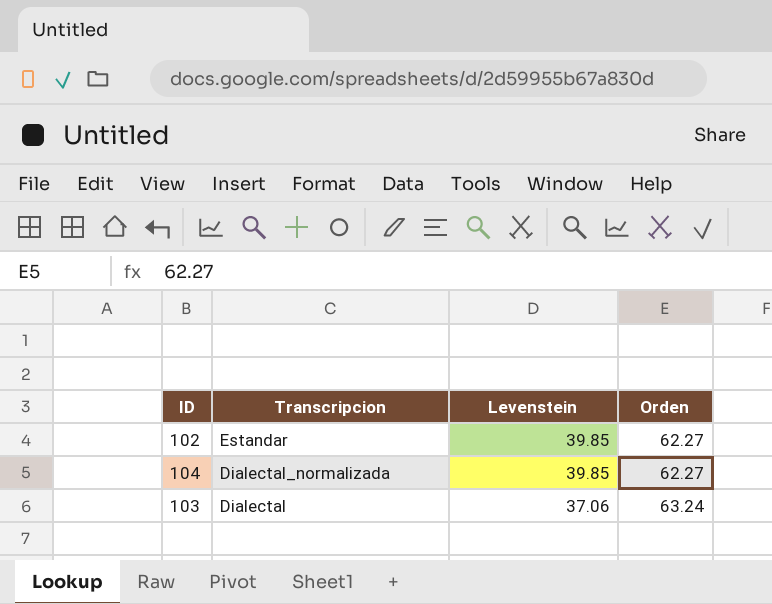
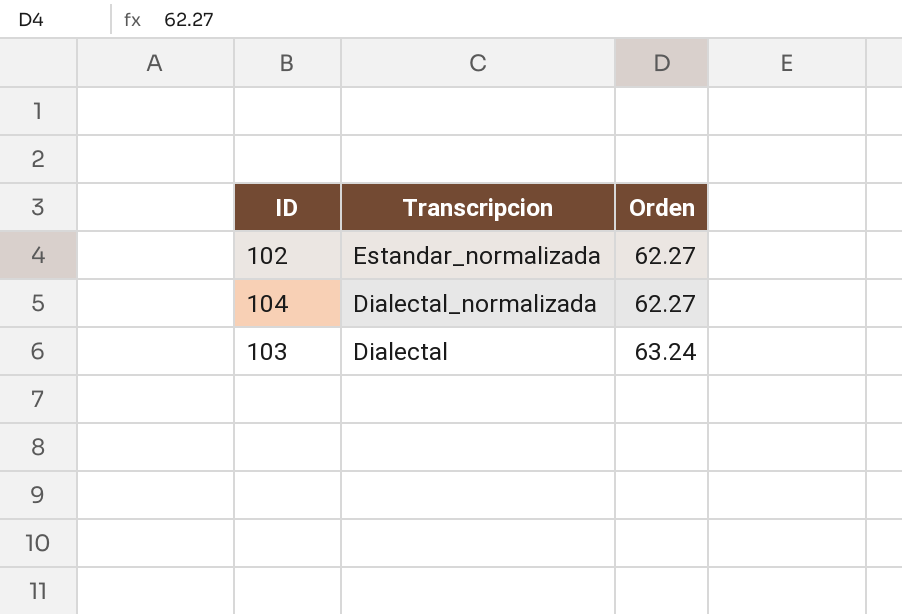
column Levenstein | position: 3 -> none
102 | Transcripcion: Estandar -> Estandar_normalizada

